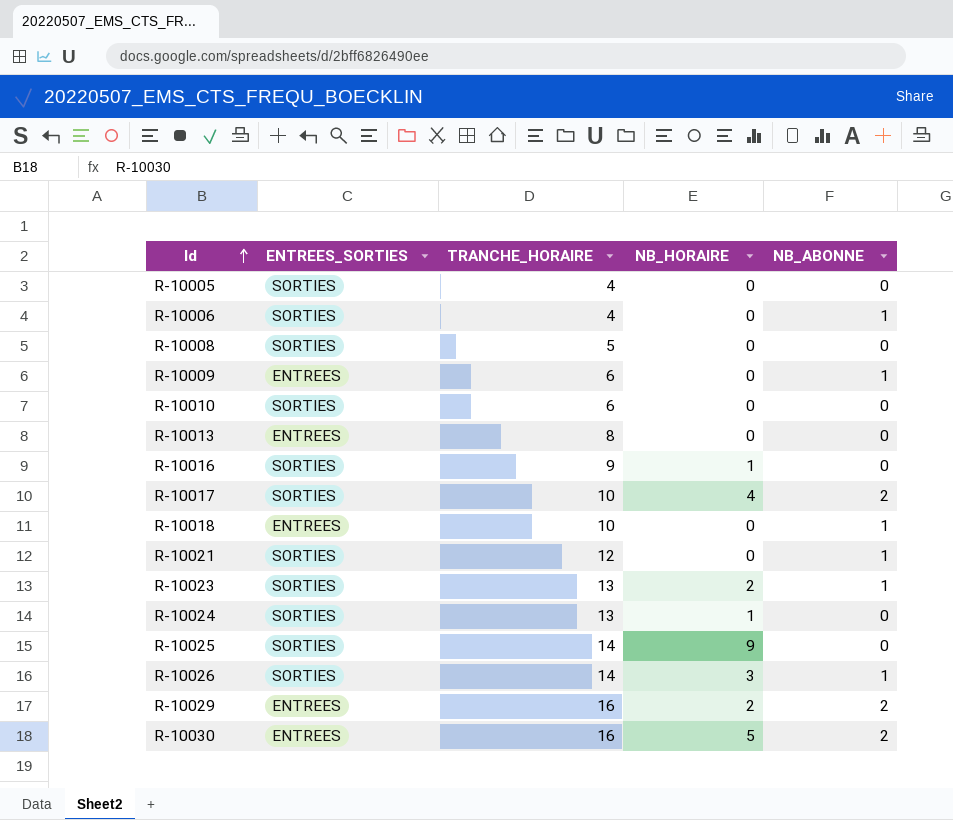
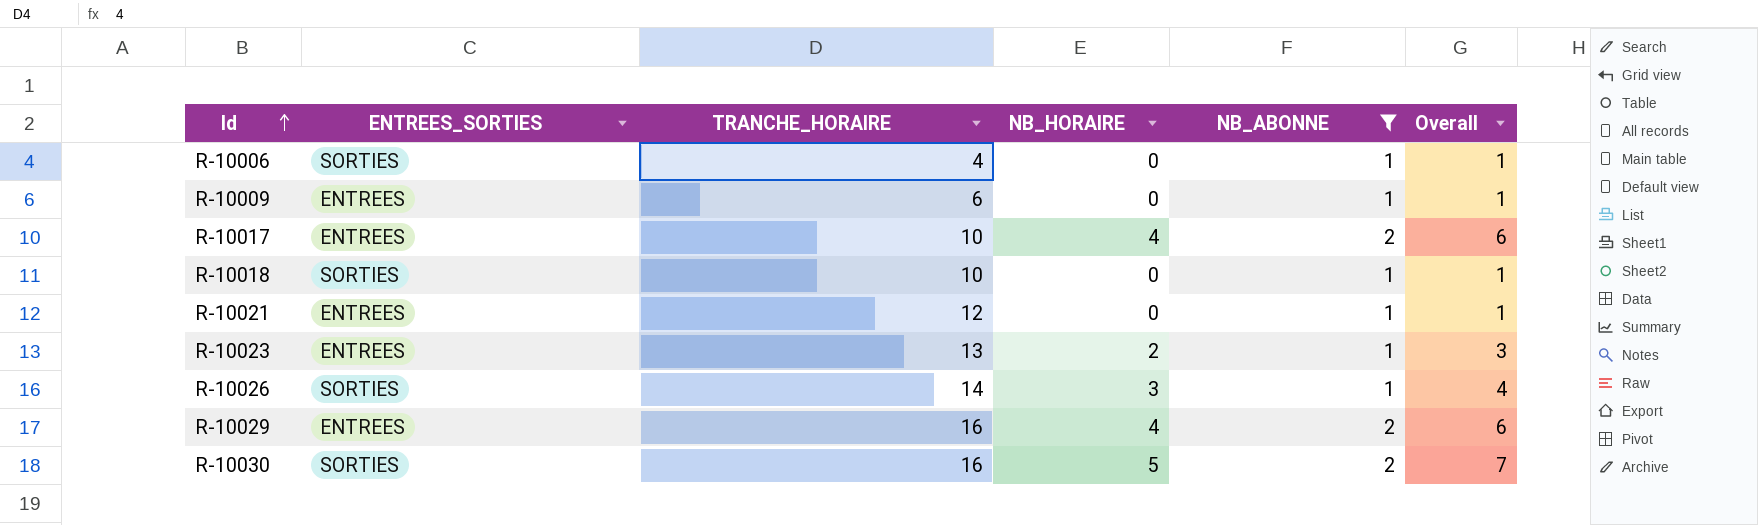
filter: none -> NB_ABONNE != 0
column Overall | formula: none -> [NB_HORAIRE] + [NB_ABONNE]
R-10017 | ENTREES_SORTIES: SORTIES -> ENTREES
R-10018 | ENTREES_SORTIES: ENTREES -> SORTIES
R-10021 | ENTREES_SORTIES: SORTIES -> ENTREES
R-10023 | ENTREES_SORTIES: SORTIES -> ENTREES
R-10029 | NB_HORAIRE: 2 -> 4
R-10030 | ENTREES_SORTIES: ENTREES -> SORTIES

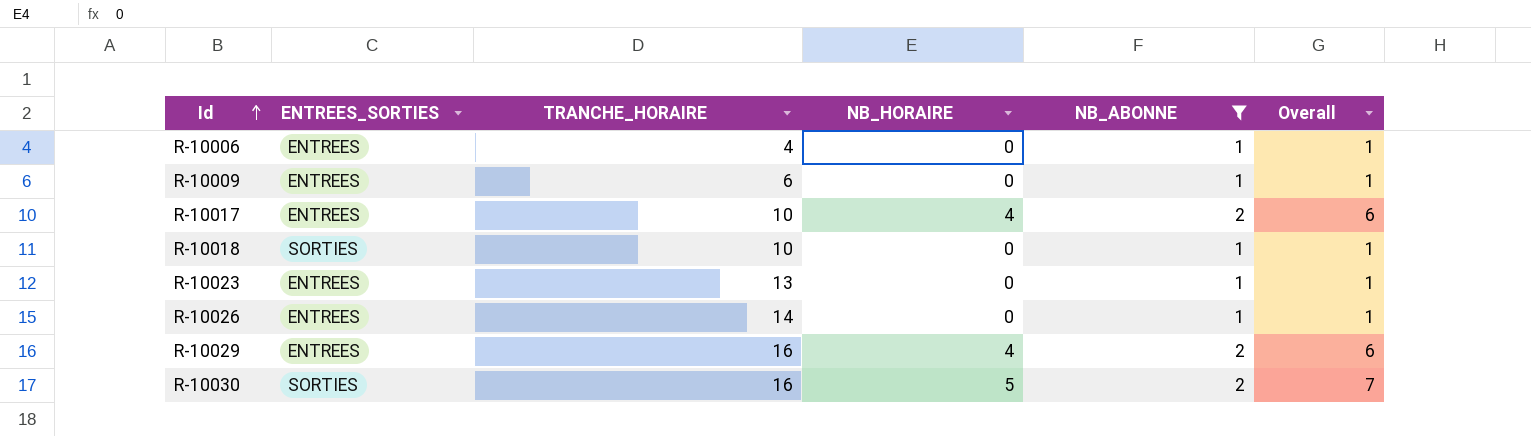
row R-10021: ENTREES | 12 | 0 | 1 | 1 -> none
R-10006 | ENTREES_SORTIES: SORTIES -> ENTREES
R-10023 | NB_HORAIRE: 2 -> 0
R-10023 | Overall: 3 -> 1
R-10026 | ENTREES_SORTIES: SORTIES -> ENTREES
R-10026 | NB_HORAIRE: 3 -> 0
R-10026 | Overall: 4 -> 1

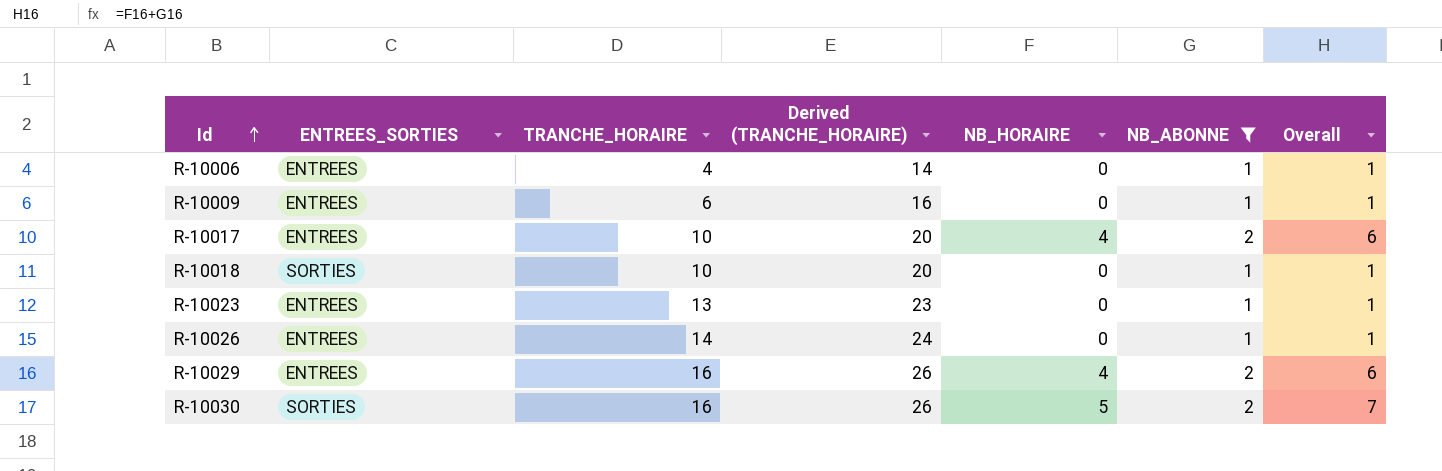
column Derived (TRANCHE_HORAIRE) | formula: none -> [TRANCHE_HORAIRE] + 10

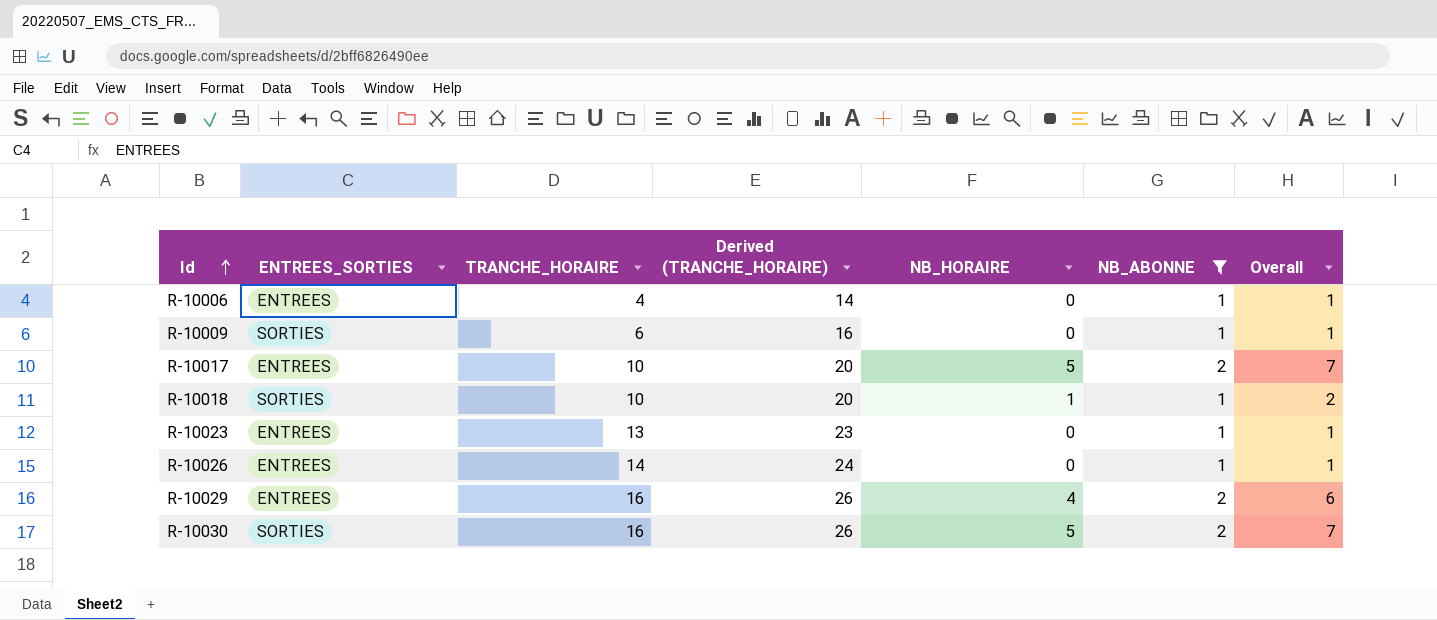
R-10009 | ENTREES_SORTIES: ENTREES -> SORTIES
R-10017 | NB_HORAIRE: 4 -> 5
R-10017 | Overall: 6 -> 7
R-10018 | NB_HORAIRE: 0 -> 1
R-10018 | Overall: 1 -> 2

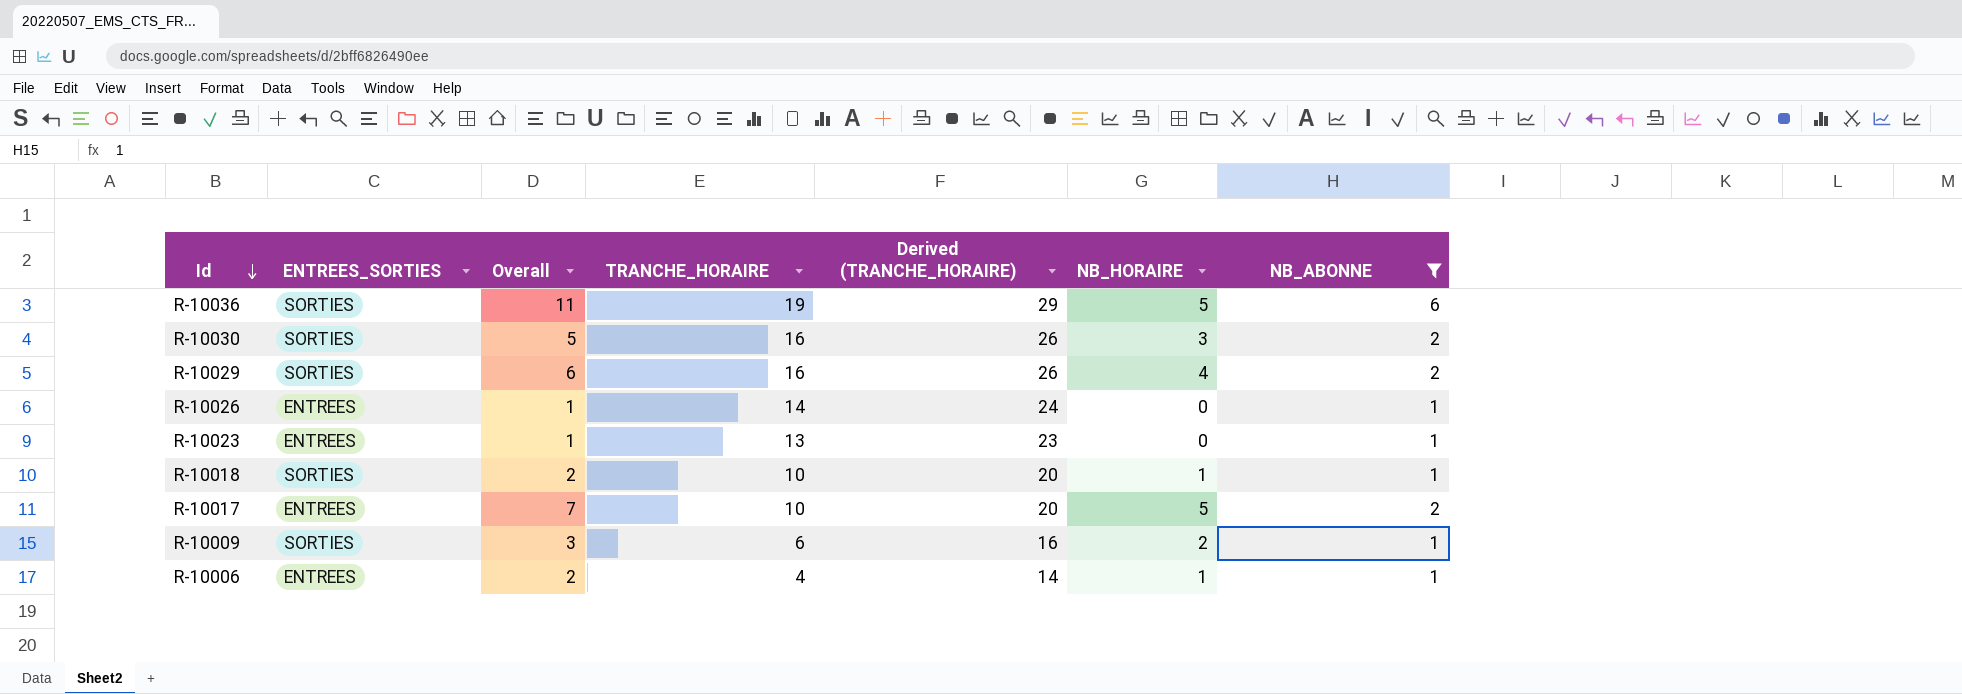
row order: Id ascending -> Id descending
column Overall | position: 7 -> 3
row R-10036: none -> SORTIES | 11 | 19 | 29 | 5 | 6
R-10030 | Overall: 7 -> 5
R-10030 | NB_HORAIRE: 5 -> 3
R-10029 | ENTREES_SORTIES: ENTREES -> SORTIES
R-10009 | Overall: 1 -> 3
R-10009 | NB_HORAIRE: 0 -> 2
R-10006 | Overall: 1 -> 2
R-10006 | NB_HORAIRE: 0 -> 1

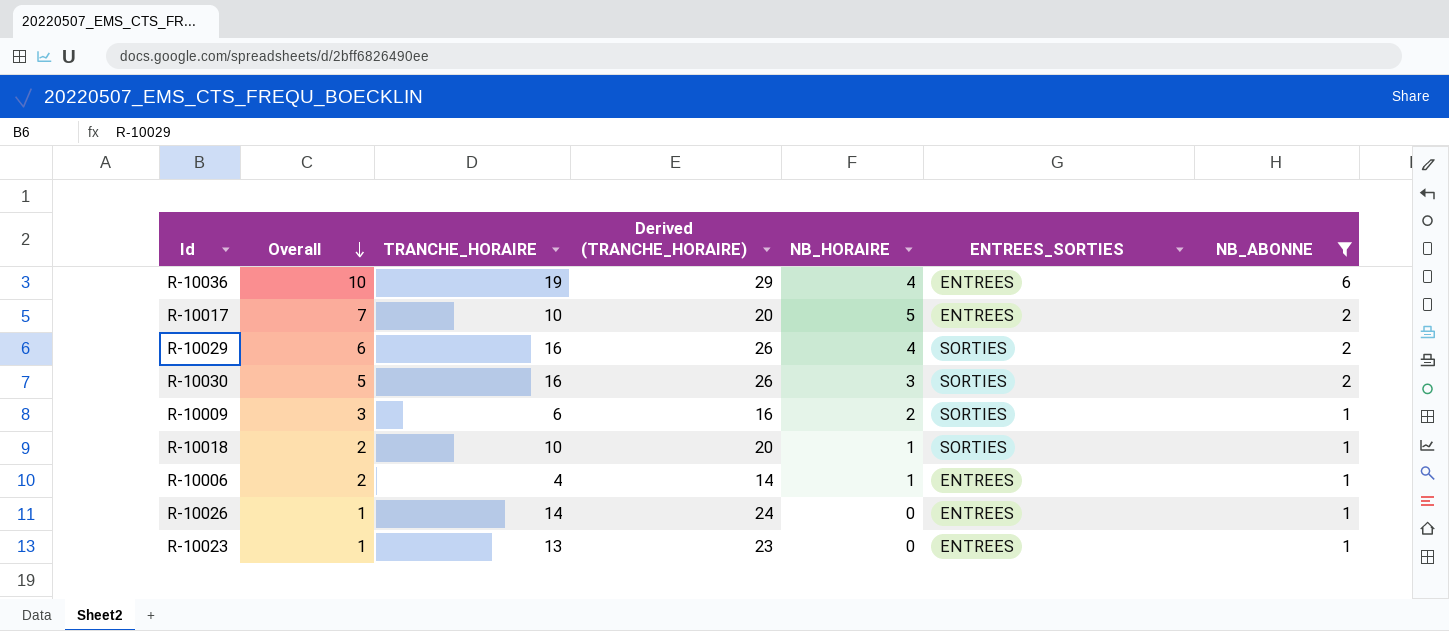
row order: Id descending -> Overall descending
column ENTREES_SORTIES | position: 2 -> 6
R-10036 | Overall: 11 -> 10
R-10036 | NB_HORAIRE: 5 -> 4
R-10036 | ENTREES_SORTIES: SORTIES -> ENTREES

